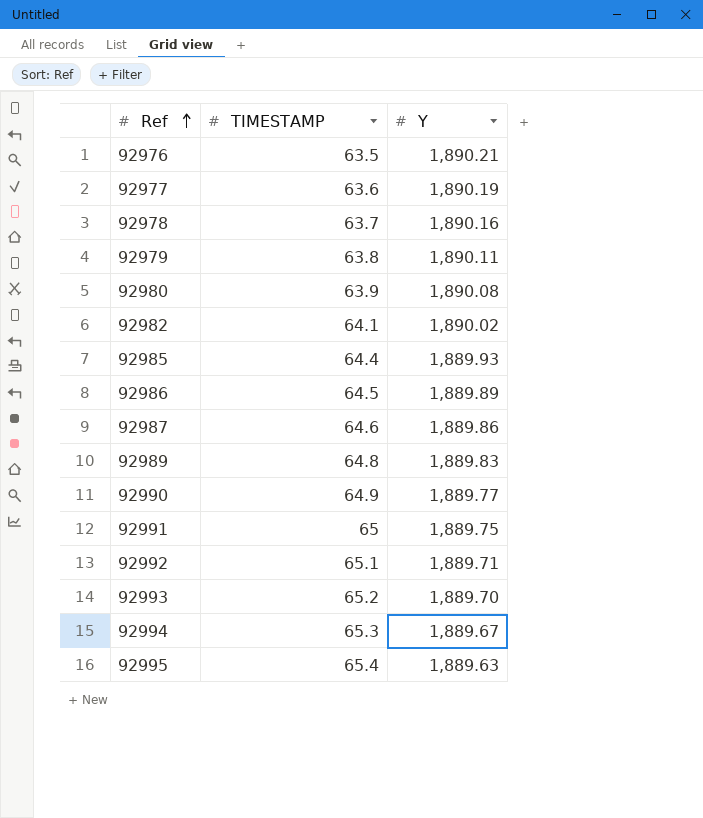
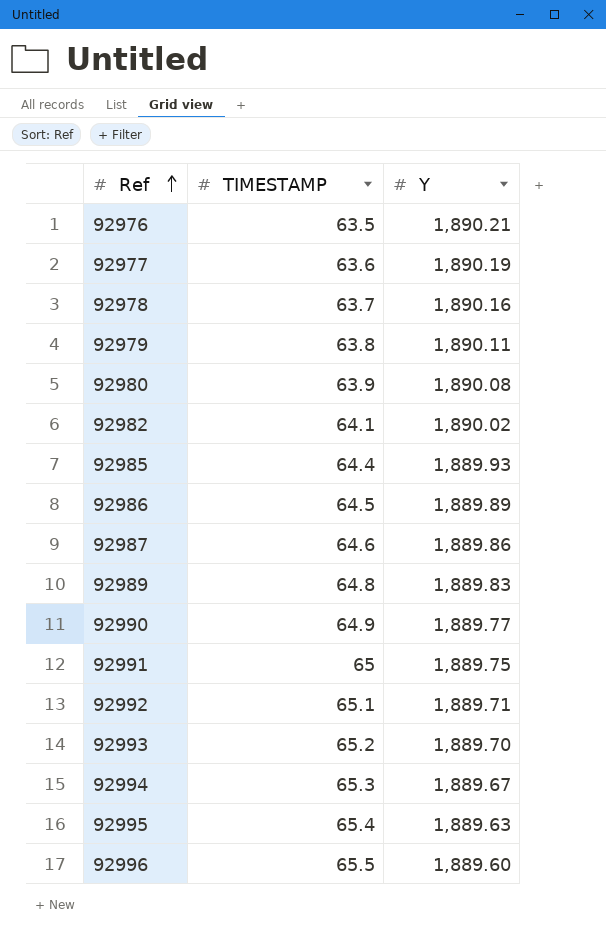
row 92996: none -> 65.5 | 1,889.60

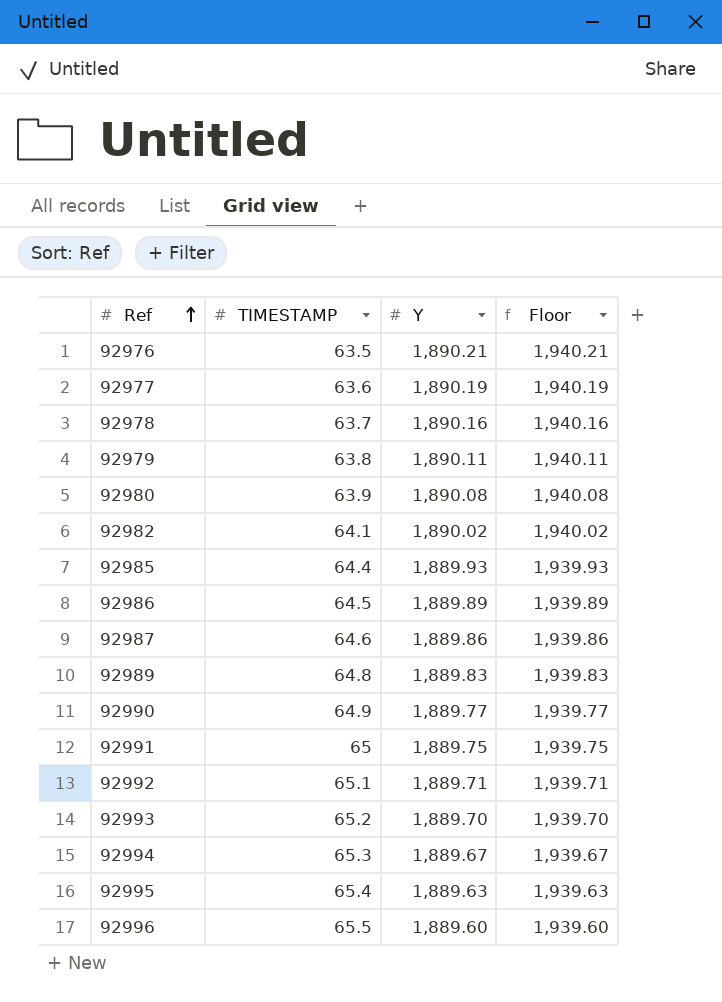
column Floor | formula: none -> [Y] + 50

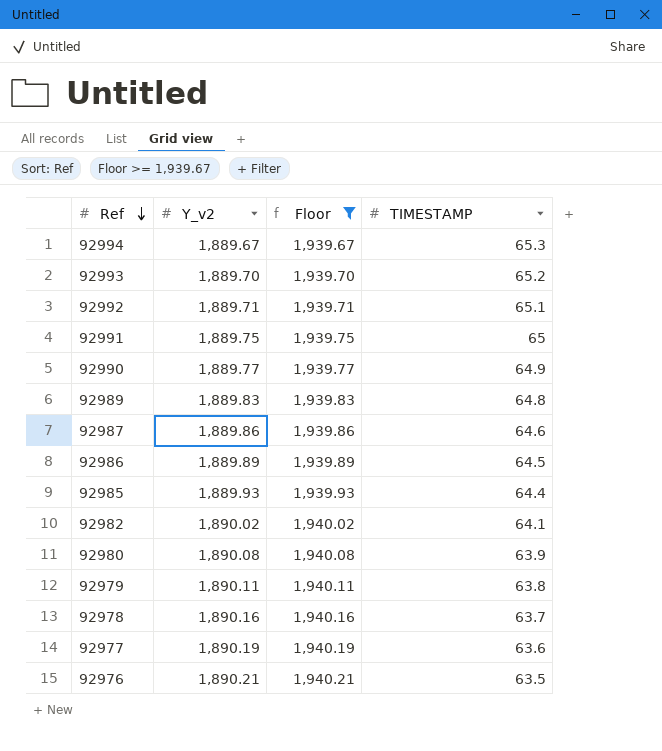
filter: none -> Floor >= 1,939.67
row order: Ref ascending -> Ref descending
column name: Y -> Y_v2
column TIMESTAMP | position: 2 -> 4

